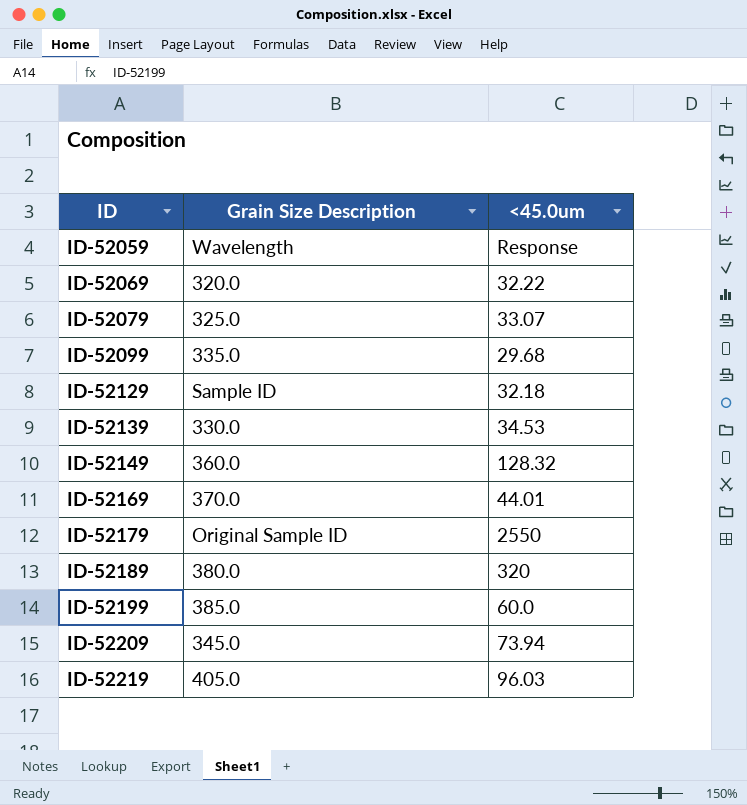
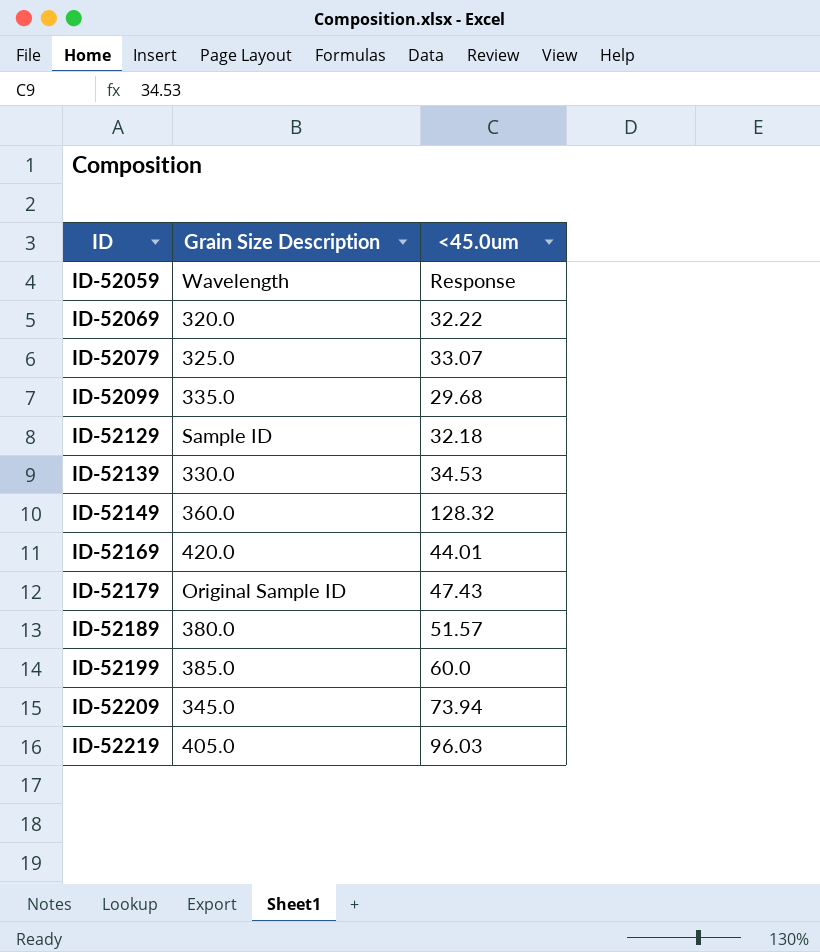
ID-52169 | Grain Size Description: 370.0 -> 420.0
ID-52179 | <45.0um: 2550 -> 47.43
ID-52189 | <45.0um: 320 -> 51.57

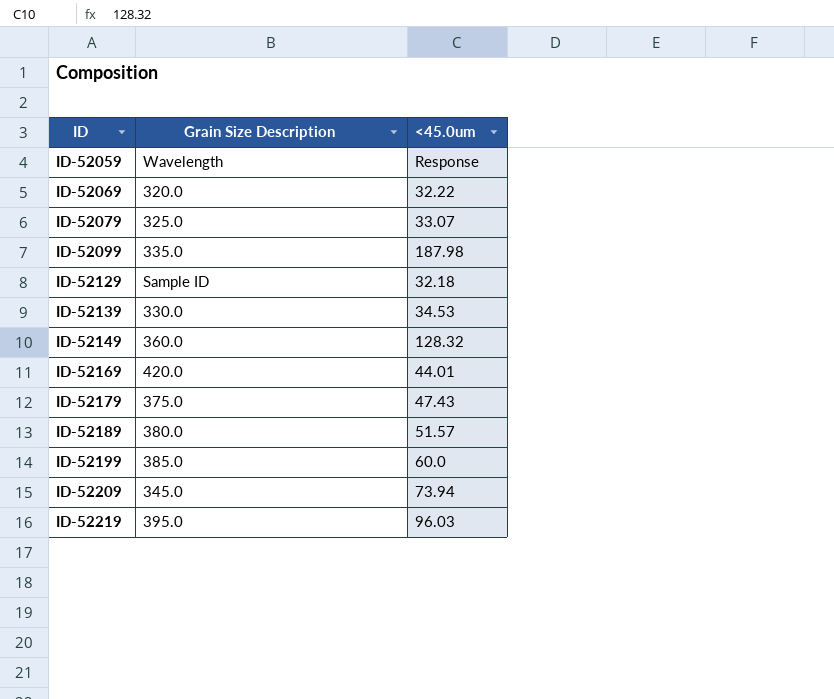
ID-52099 | <45.0um: 29.68 -> 187.98
ID-52179 | Grain Size Description: Original Sample ID -> 375.0
ID-52219 | Grain Size Description: 405.0 -> 395.0

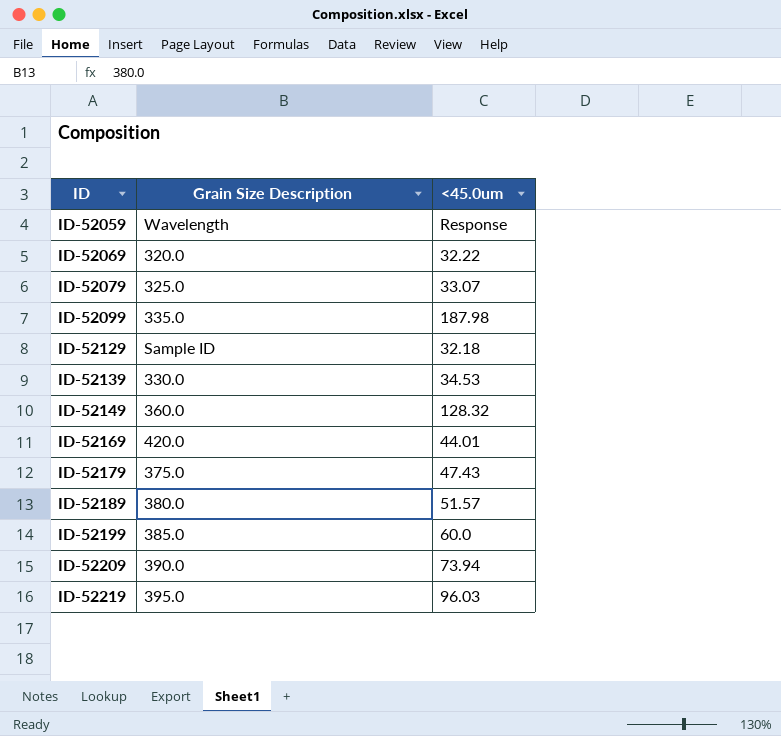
ID-52209 | Grain Size Description: 345.0 -> 390.0

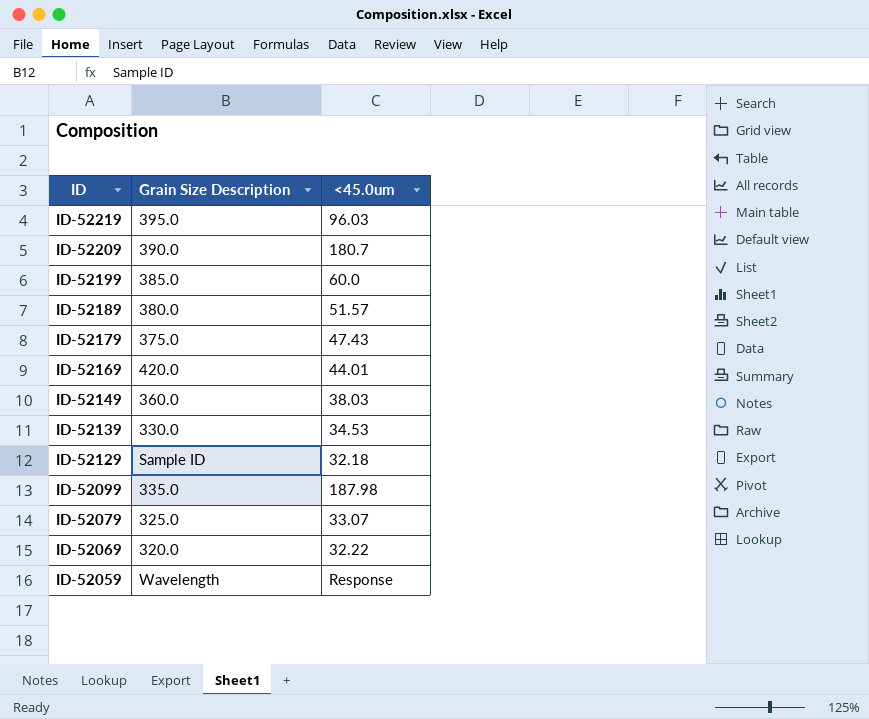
row order: ID ascending -> ID descending
ID-52209 | <45.0um: 73.94 -> 180.7
ID-52149 | <45.0um: 128.32 -> 38.03

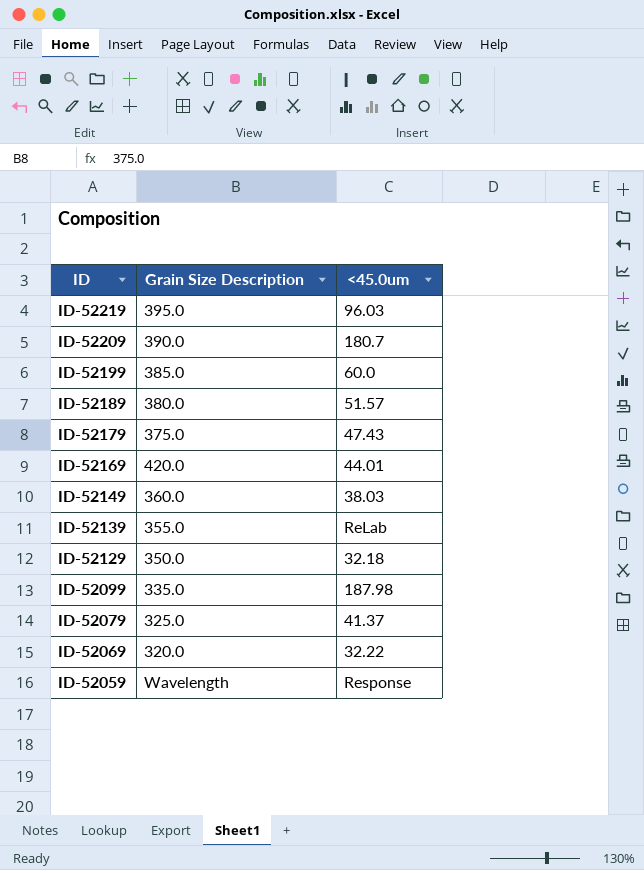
ID-52139 | Grain Size Description: 330.0 -> 355.0
ID-52139 | <45.0um: 34.53 -> ReLab
ID-52129 | Grain Size Description: Sample ID -> 350.0
ID-52079 | <45.0um: 33.07 -> 41.37

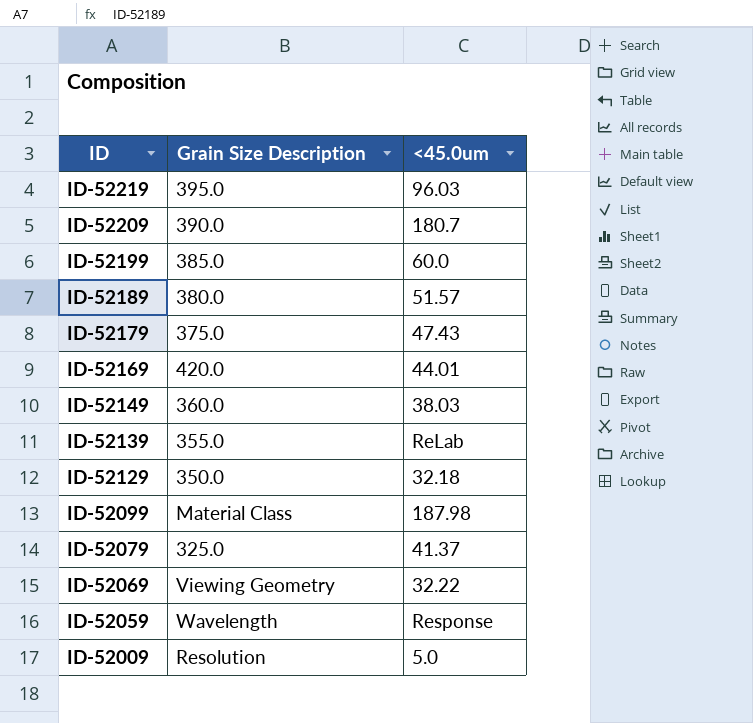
ID-52099 | Grain Size Description: 335.0 -> Material Class
ID-52069 | Grain Size Description: 320.0 -> Viewing Geometry
row ID-52009: none -> Resolution | 5.0

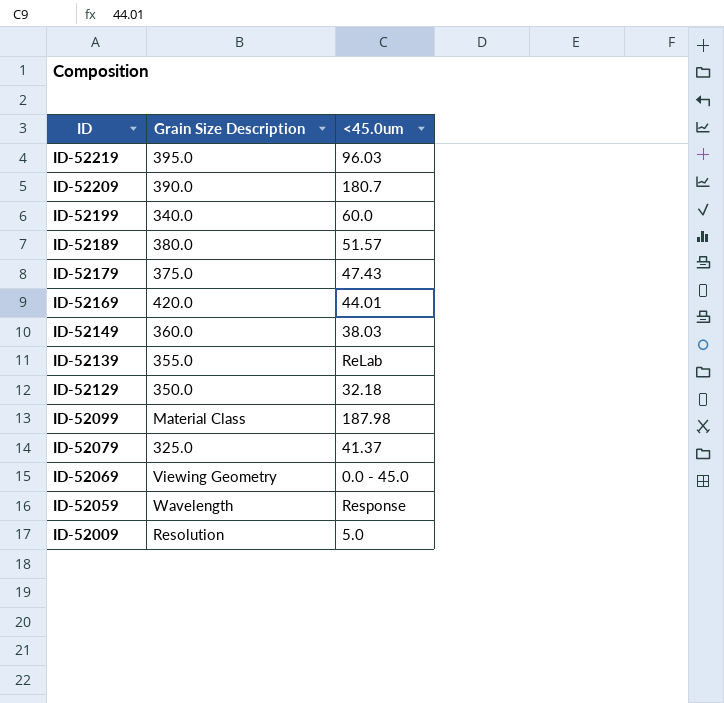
ID-52199 | Grain Size Description: 385.0 -> 340.0
ID-52069 | <45.0um: 32.22 -> 0.0 - 45.0

